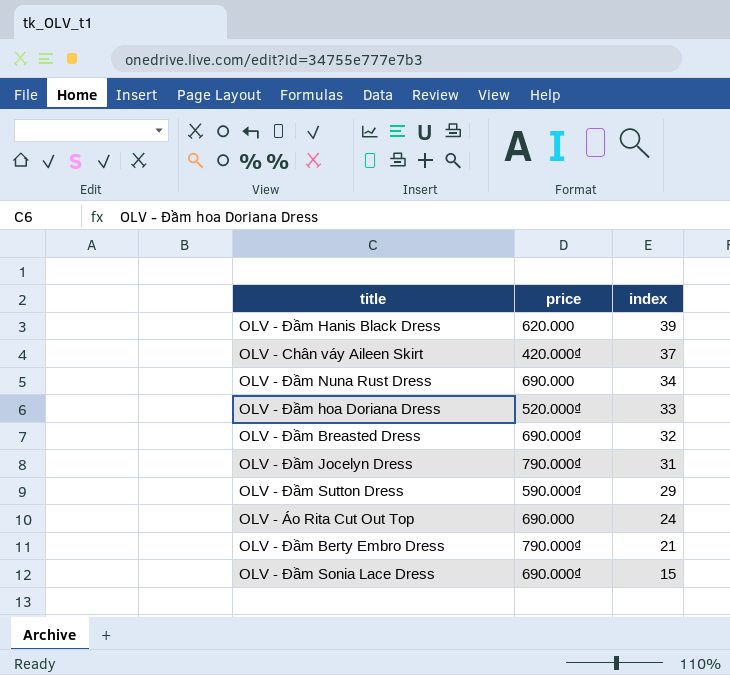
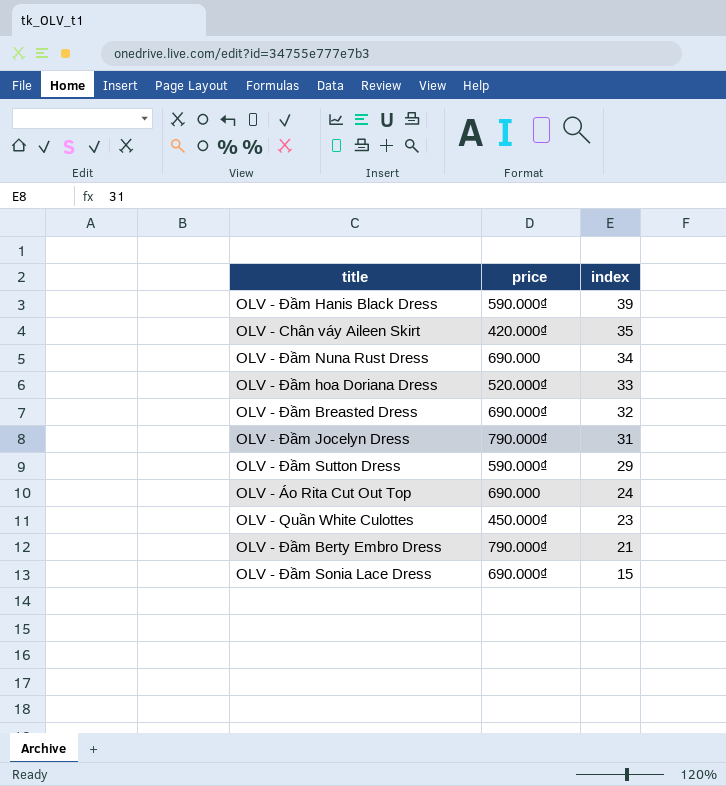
OLV - Đầm Hanis Black Dress | price: 620.000 -> 590.000₫
OLV - Chân váy Aileen Skirt | index: 37 -> 35
row OLV - Quần White Culottes: none -> 450.000₫ | 23

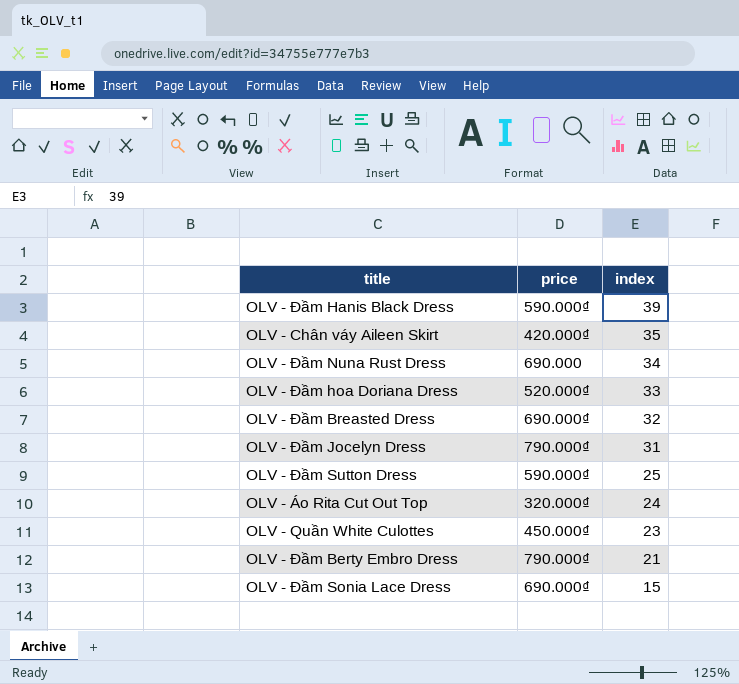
OLV - Đầm Sutton Dress | index: 29 -> 25
OLV - Áo Rita Cut Out Top | price: 690.000 -> 320.000₫

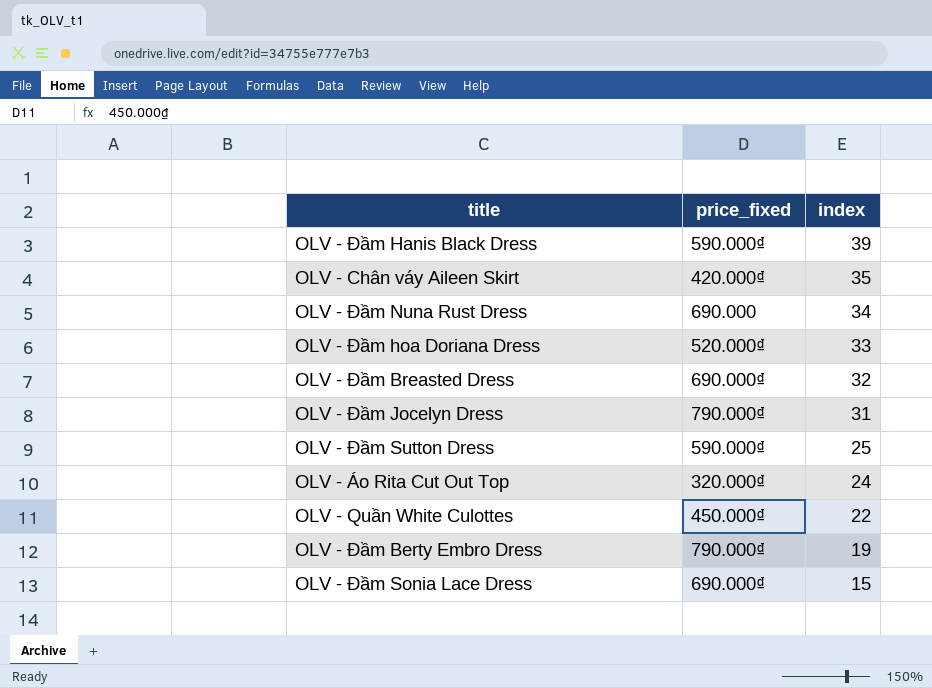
column name: price -> price_fixed
OLV - Quần White Culottes | index: 23 -> 22
OLV - Đầm Berty Embro Dress | index: 21 -> 19

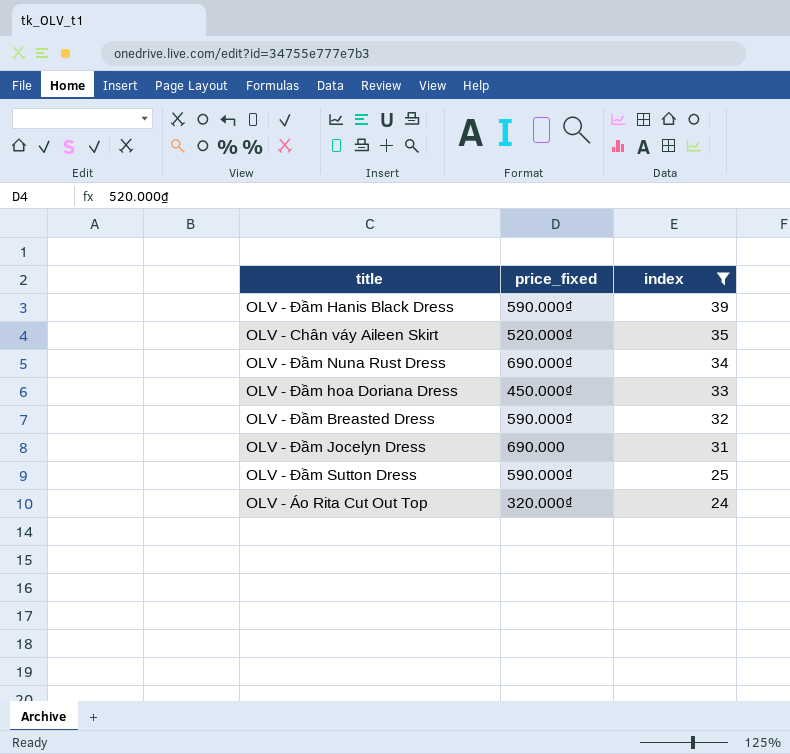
filter: none -> index >= 24
OLV - Chân váy Aileen Skirt | price_fixed: 420.000₫ -> 520.000₫
OLV - Đầm Nuna Rust Dress | price_fixed: 690.000 -> 690.000₫
OLV - Đầm hoa Doriana Dress | price_fixed: 520.000₫ -> 450.000₫
OLV - Đầm Breasted Dress | price_fixed: 690.000₫ -> 590.000₫
OLV - Đầm Jocelyn Dress | price_fixed: 790.000₫ -> 690.000

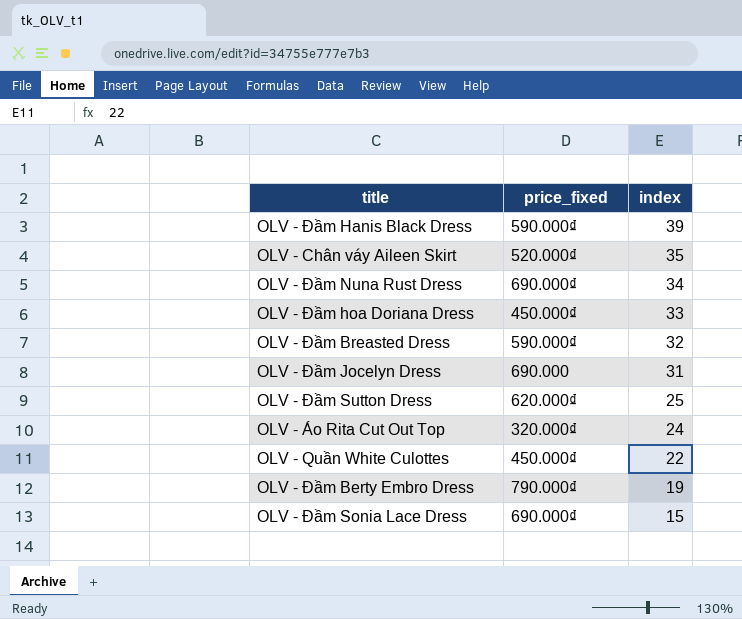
filter: index >= 24 -> none
OLV - Đầm Sutton Dress | price_fixed: 590.000₫ -> 620.000₫

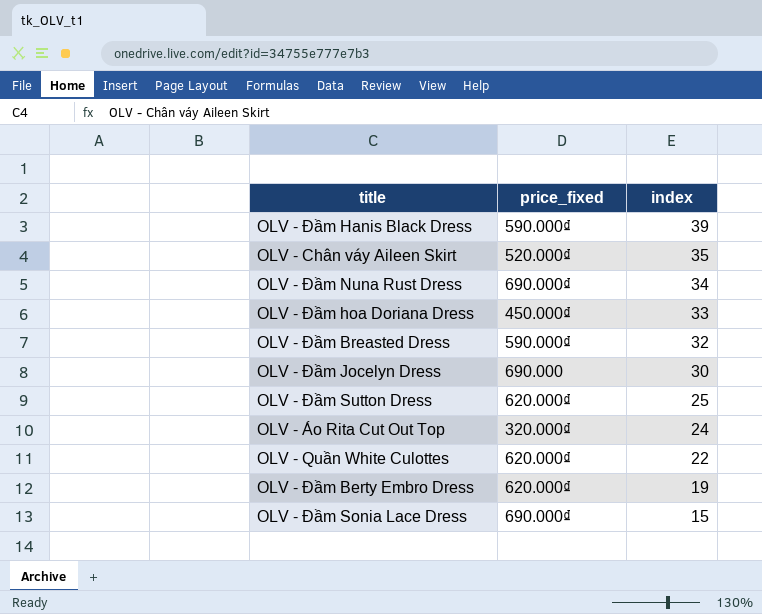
OLV - Đầm Jocelyn Dress | index: 31 -> 30
OLV - Quần White Culottes | price_fixed: 450.000₫ -> 620.000₫
OLV - Đầm Berty Embro Dress | price_fixed: 790.000₫ -> 620.000₫

